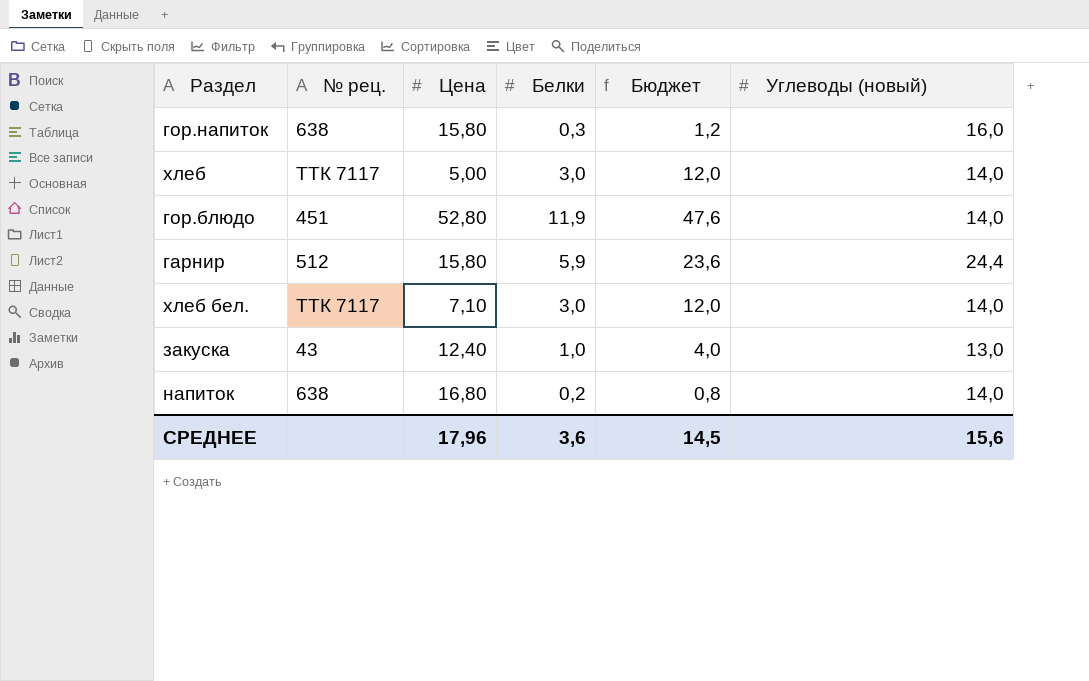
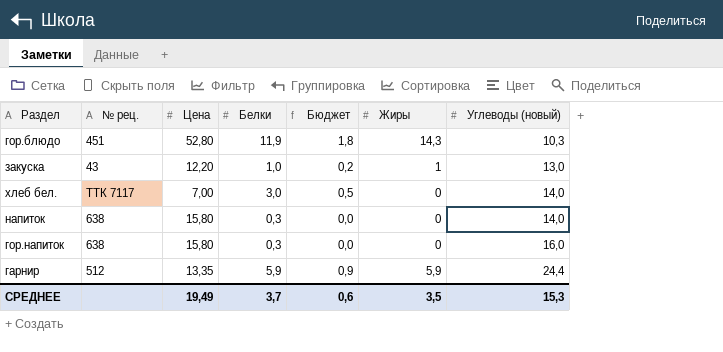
row order: none -> Углеводы (новый) ascending
column Бюджет | formula: [Белки] * 4 -> [Белки] * 0,15
column Жиры | position: none -> 6
row хлеб: ТТК 7117 | 5,00 | 3,0 | 12,0 | 14,0 -> none
гор.блюдо | Углеводы (новый): 14,0 -> 10,3
закуска | Цена: 12,40 -> 12,20
хлеб бел. | Цена: 7,10 -> 7,00
напиток | Цена: 16,80 -> 15,80
напиток | Белки: 0,2 -> 0,3
гарнир | Цена: 15,80 -> 13,35
СРЕДНЕЕ | Цена: 17,96 -> 19,49
СРЕДНЕЕ | Белки: 3,6 -> 3,7
СРЕДНЕЕ | Бюджет: 14,5 -> 0,6
СРЕДНЕЕ | Углеводы (новый): 15,6 -> 15,3

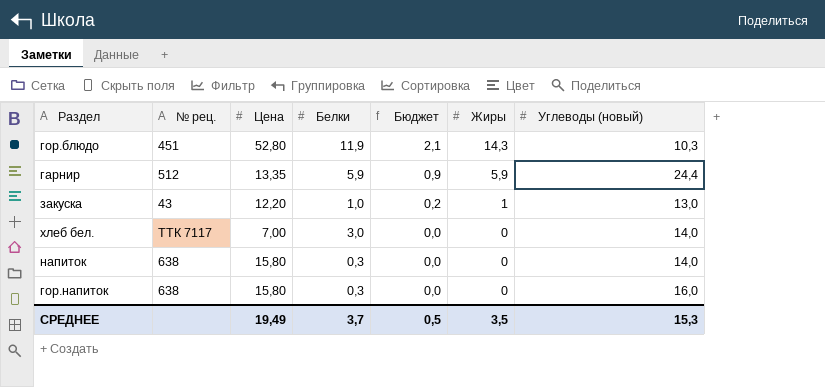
row order: Углеводы (новый) ascending -> Бюджет descending
column Бюджет | formula: [Белки] * 0,15 -> [Жиры] * 0,15
СРЕДНЕЕ | Бюджет: 0,6 -> 0,5

